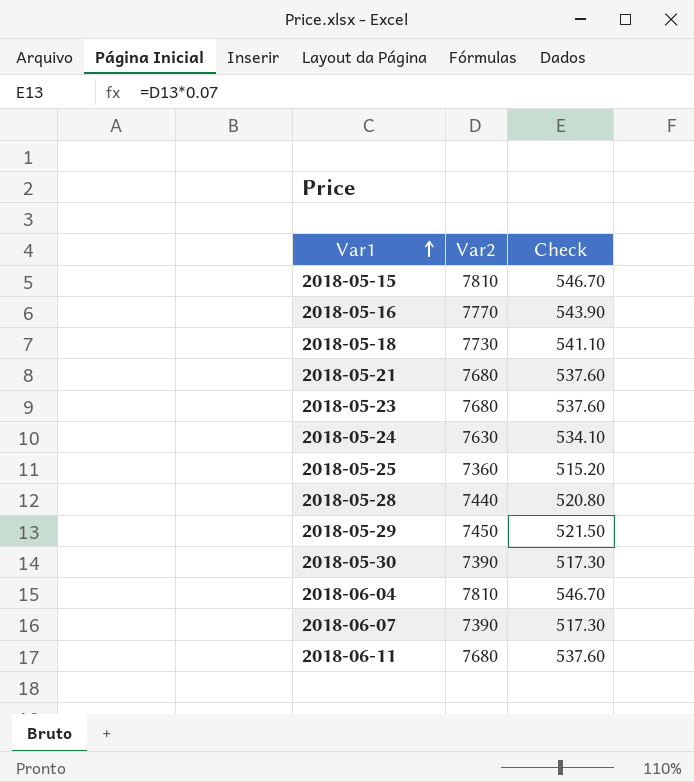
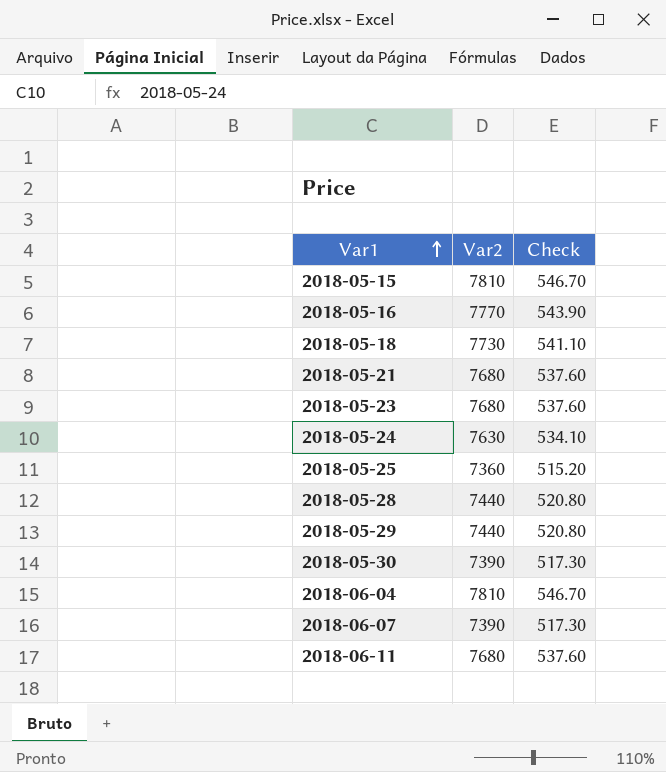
2018-05-29 | Var2: 7450 -> 7440
2018-05-29 | Check: 521.50 -> 520.80

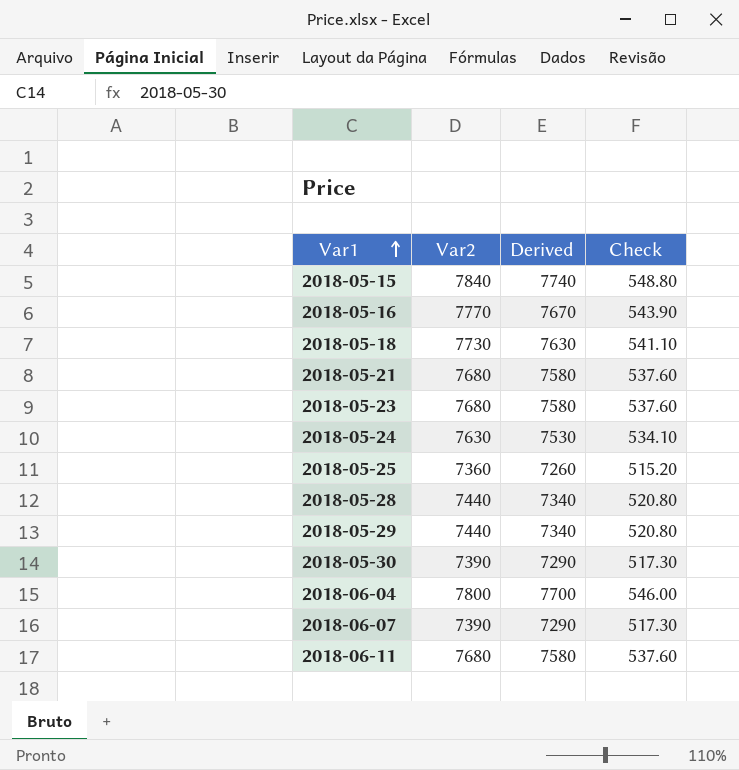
column Derived | formula: none -> [Var2] - 100
2018-05-15 | Var2: 7810 -> 7840
2018-05-15 | Check: 546.70 -> 548.80
2018-06-04 | Var2: 7810 -> 7800
2018-06-04 | Check: 546.70 -> 546.00

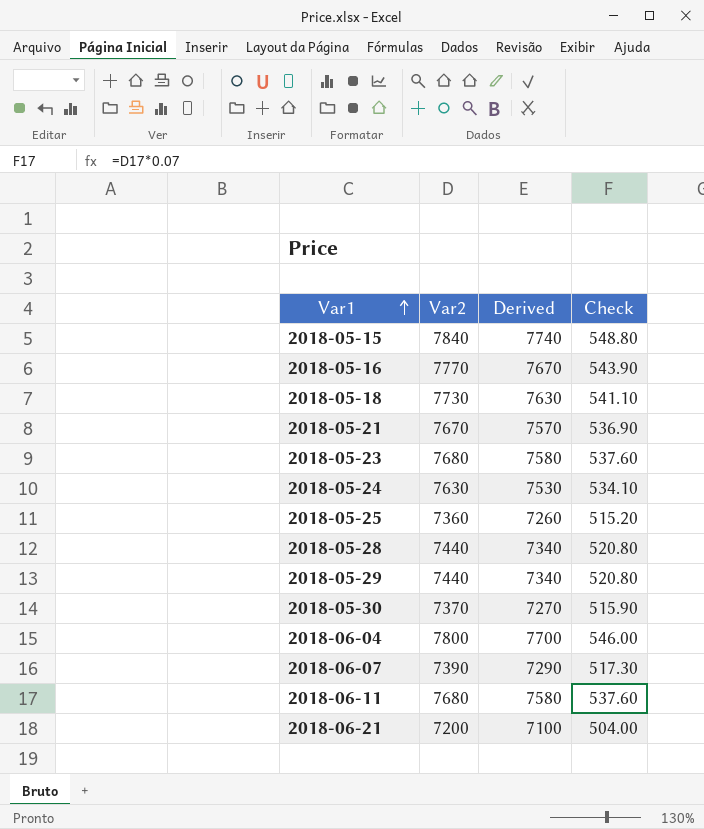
2018-05-21 | Var2: 7680 -> 7670
2018-05-21 | Derived: 7580 -> 7570
2018-05-21 | Check: 537.60 -> 536.90
2018-05-30 | Var2: 7390 -> 7370
2018-05-30 | Derived: 7290 -> 7270
2018-05-30 | Check: 517.30 -> 515.90
row 2018-06-21: none -> 7200 | 7100 | 504.00

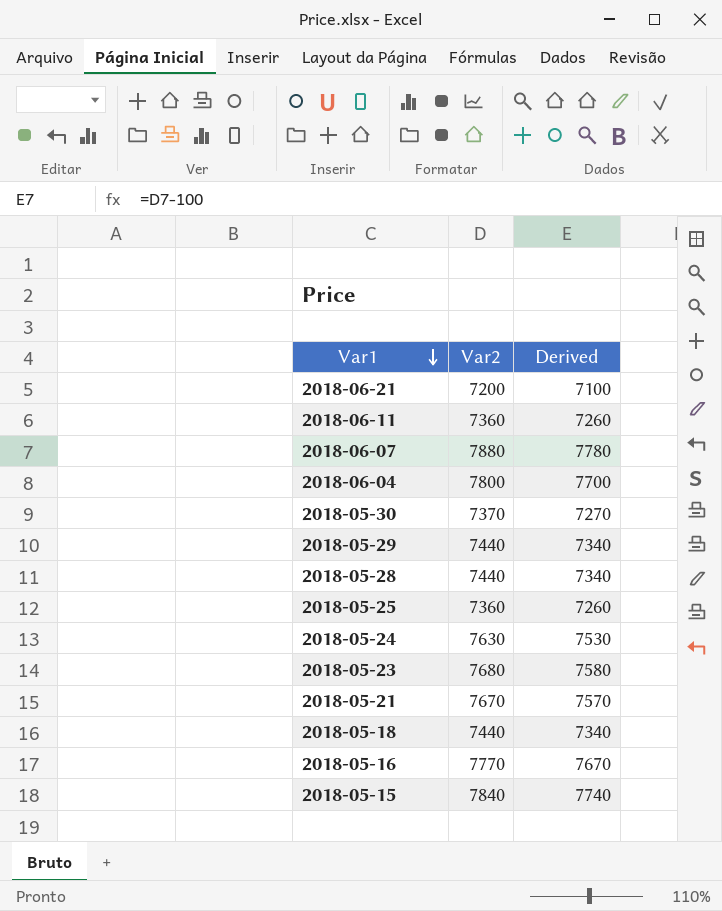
row order: Var1 ascending -> Var1 descending
column Check | formula: [Var2] * 0.07 -> none
2018-06-11 | Var2: 7680 -> 7360
2018-06-11 | Derived: 7580 -> 7260
2018-06-07 | Var2: 7390 -> 7880
2018-06-07 | Derived: 7290 -> 7780
2018-05-18 | Var2: 7730 -> 7440
2018-05-18 | Derived: 7630 -> 7340

